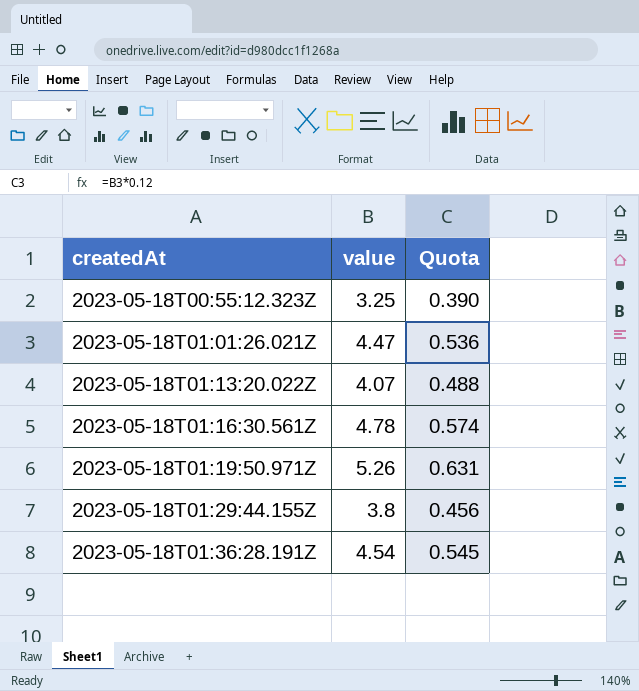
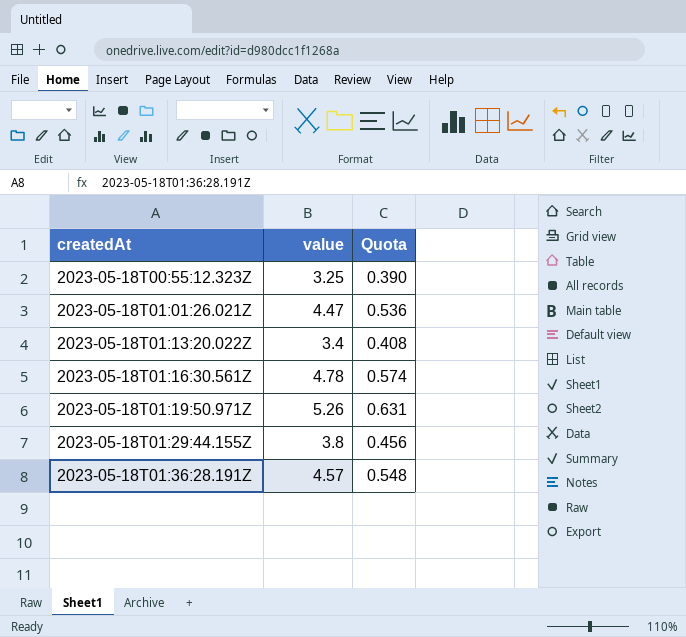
2023-05-18T01:13:20.022Z | value: 4.07 -> 3.4
2023-05-18T01:13:20.022Z | Quota: 0.488 -> 0.408
2023-05-18T01:36:28.191Z | value: 4.54 -> 4.57
2023-05-18T01:36:28.191Z | Quota: 0.545 -> 0.548

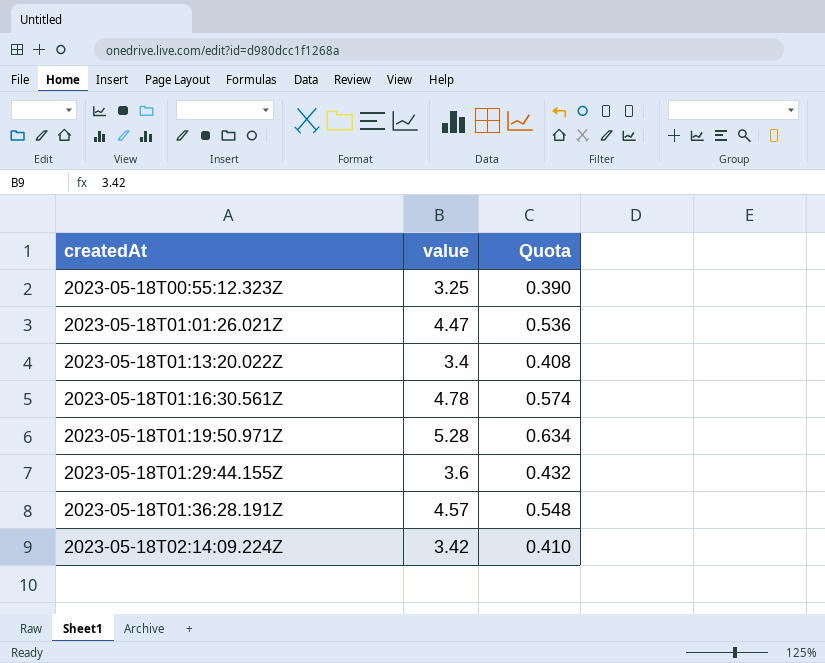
2023-05-18T01:19:50.971Z | value: 5.26 -> 5.28
2023-05-18T01:19:50.971Z | Quota: 0.631 -> 0.634
2023-05-18T01:29:44.155Z | value: 3.8 -> 3.6
2023-05-18T01:29:44.155Z | Quota: 0.456 -> 0.432
row 2023-05-18T02:14:09.224Z: none -> 3.42 | 0.410

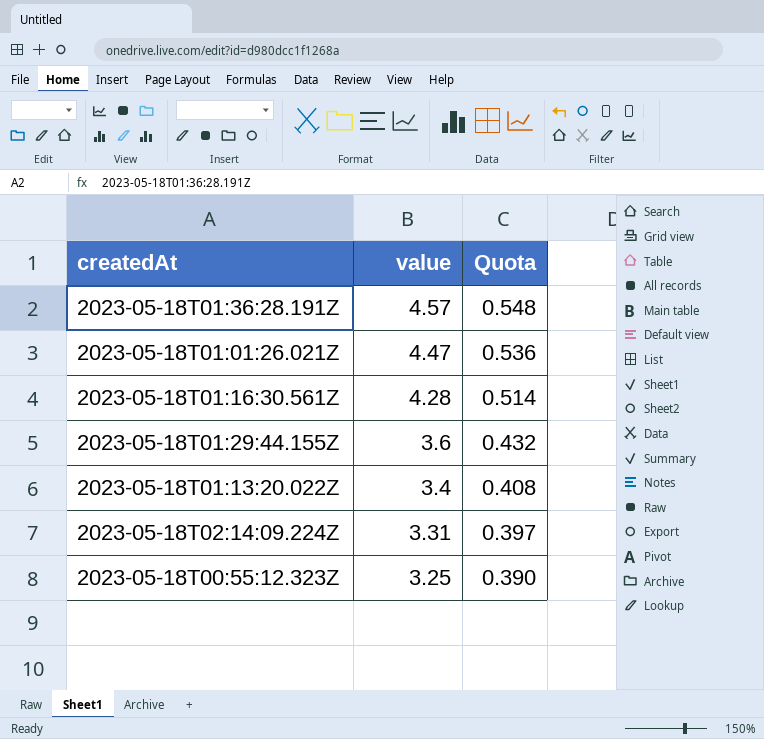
row order: createdAt ascending -> value descending
row 2023-05-18T01:19:50.971Z: 5.28 | 0.634 -> none
2023-05-18T01:16:30.561Z | value: 4.78 -> 4.28
2023-05-18T01:16:30.561Z | Quota: 0.574 -> 0.514
2023-05-18T02:14:09.224Z | value: 3.42 -> 3.31
2023-05-18T02:14:09.224Z | Quota: 0.410 -> 0.397

